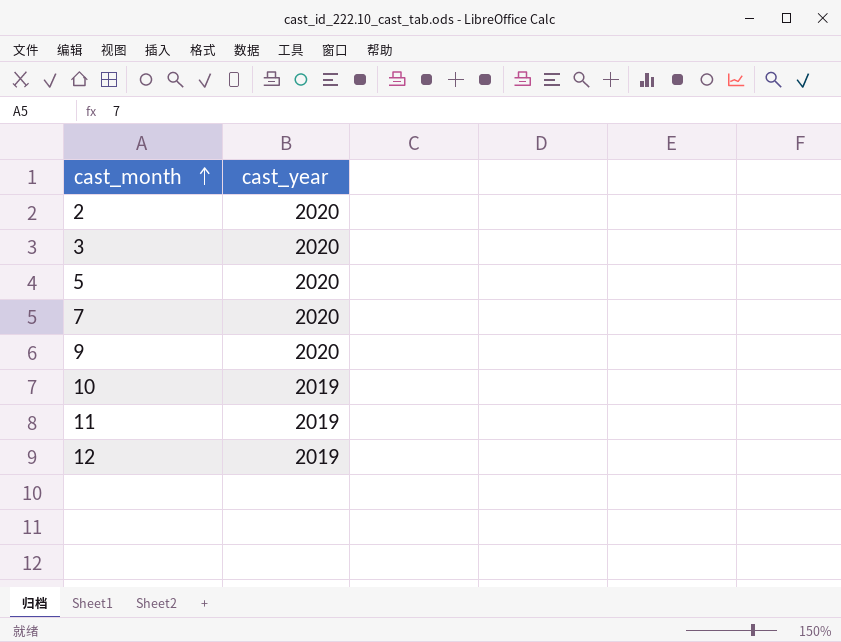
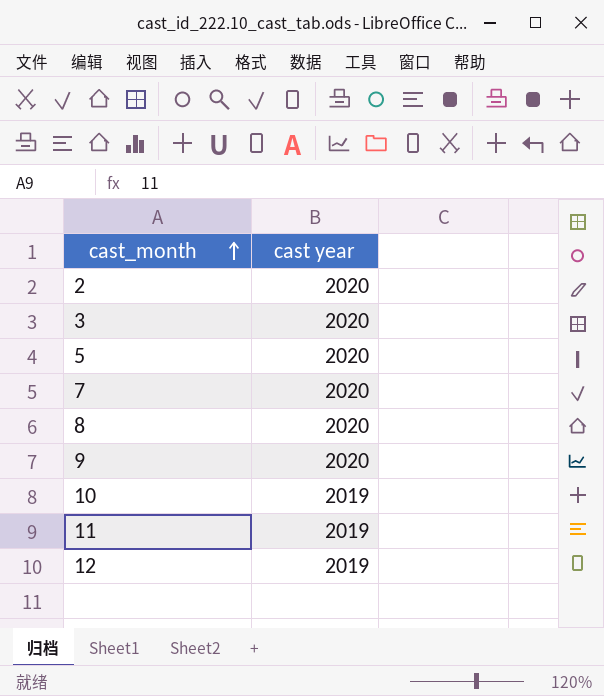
column name: cast_year -> cast year
row 8: none -> 2020

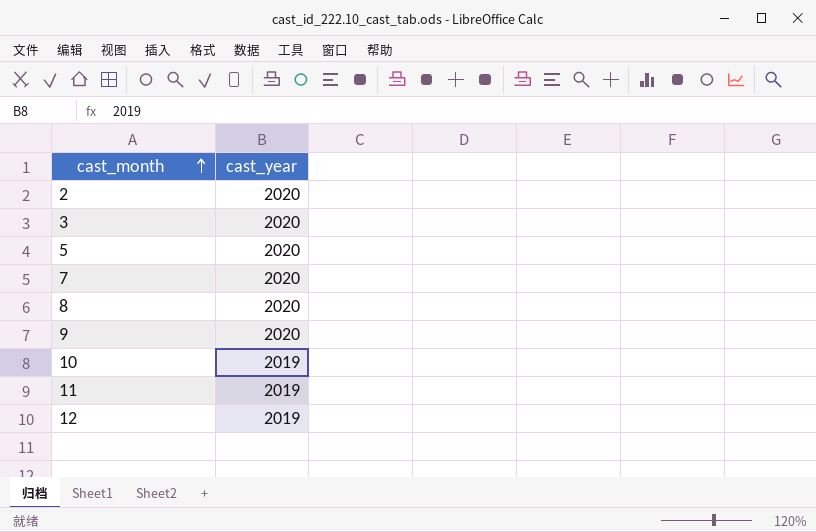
column name: cast year -> cast_year

